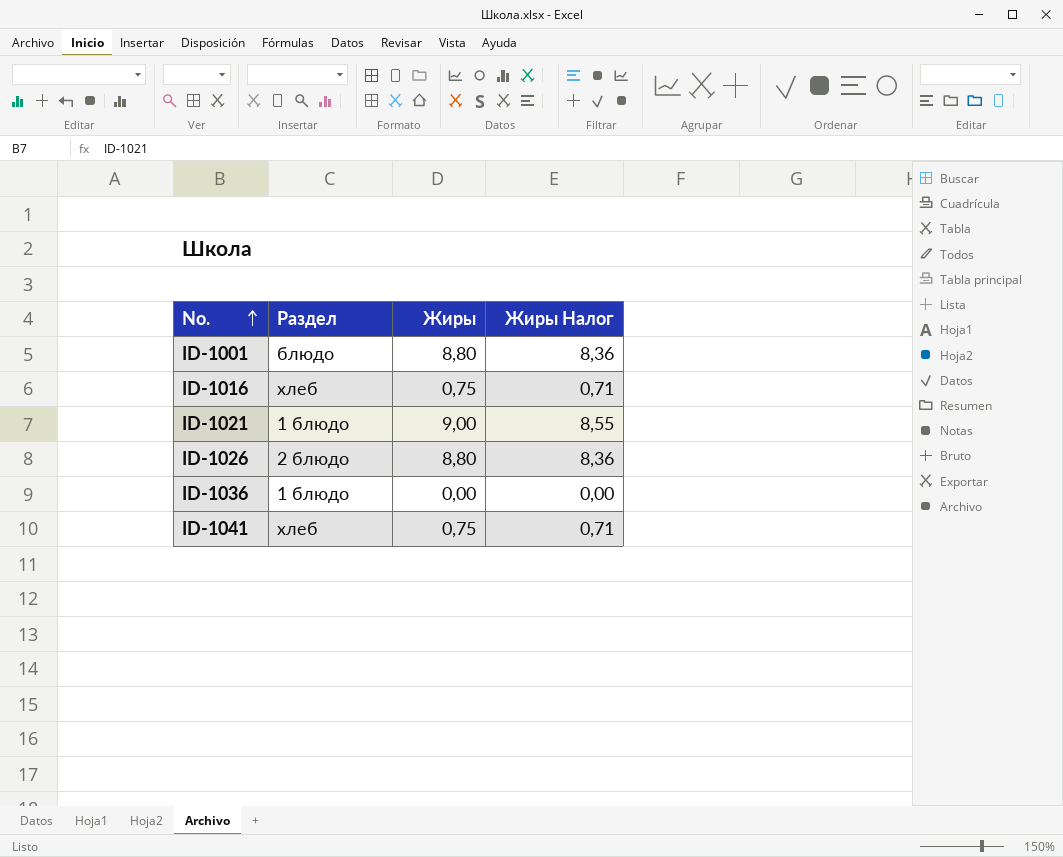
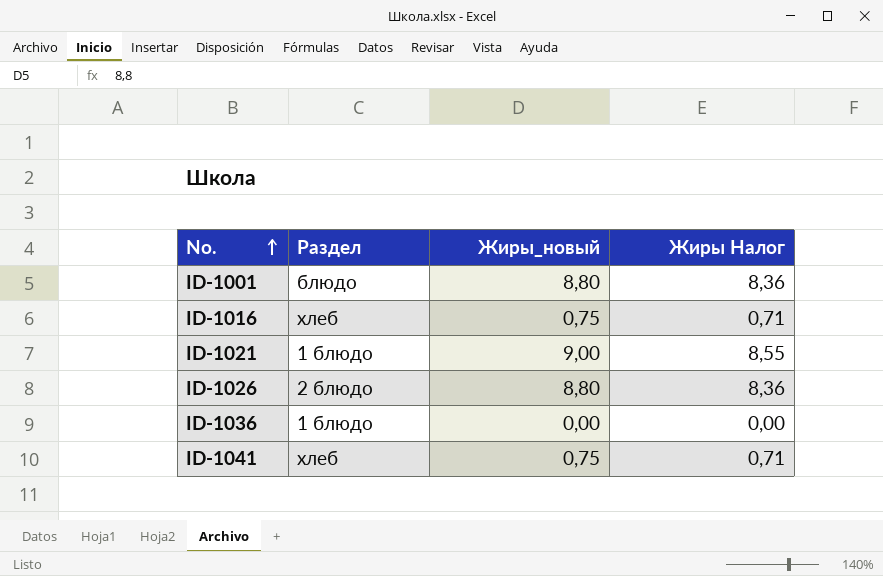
column name: Жиры -> Жиры_новый

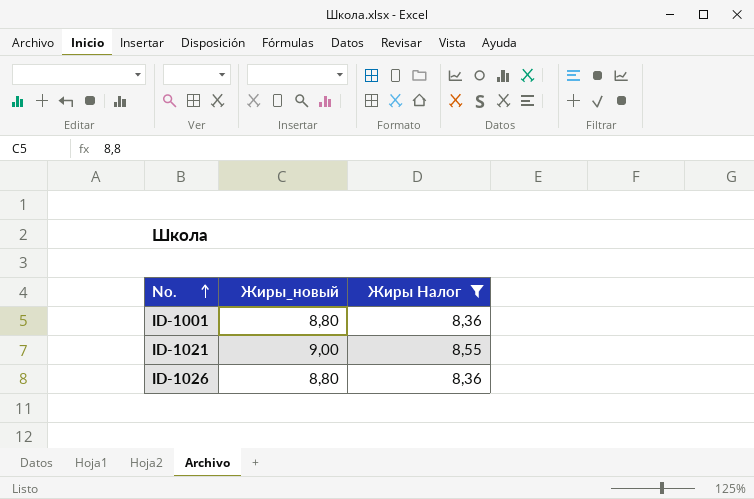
filter: none -> Жиры Налог >= 8,36
column Раздел | position: 2 -> none

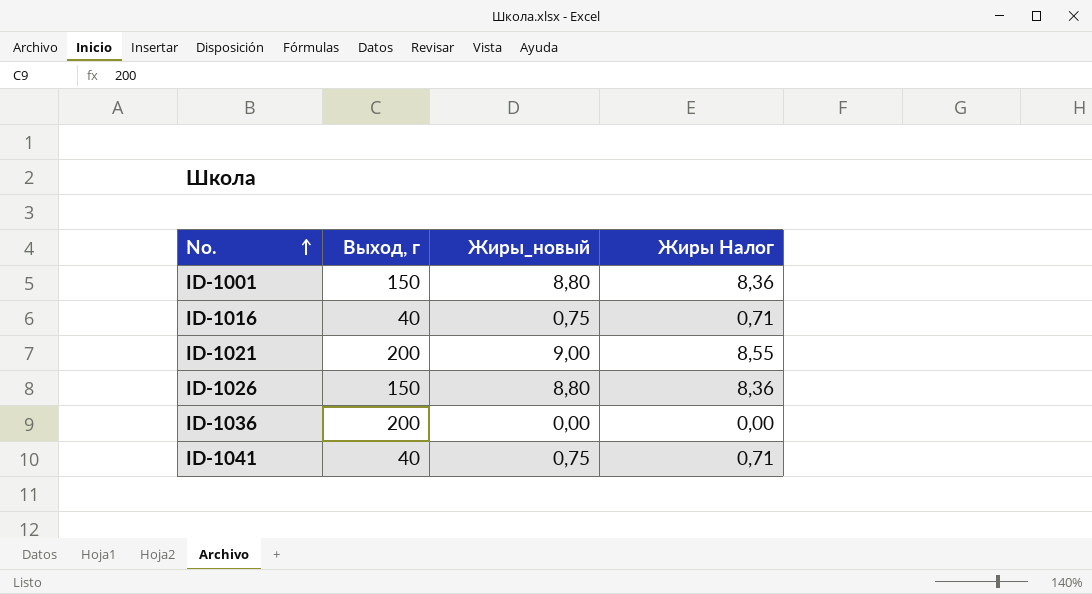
filter: Жиры Налог >= 8,36 -> none
column Выход, г | position: none -> 2

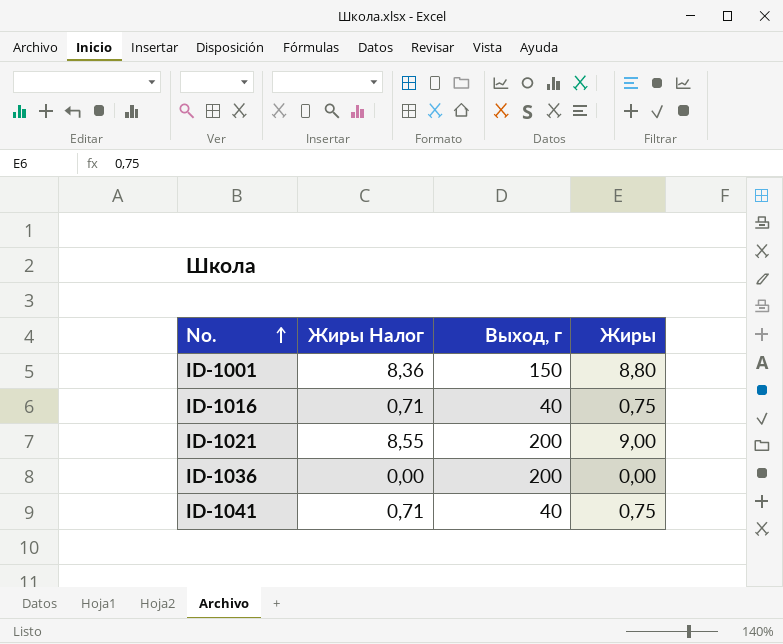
column Жиры Налог | position: 4 -> 2
column name: Жиры_новый -> Жиры
row ID-1026: 150 | 8,80 | 8,36 -> none

